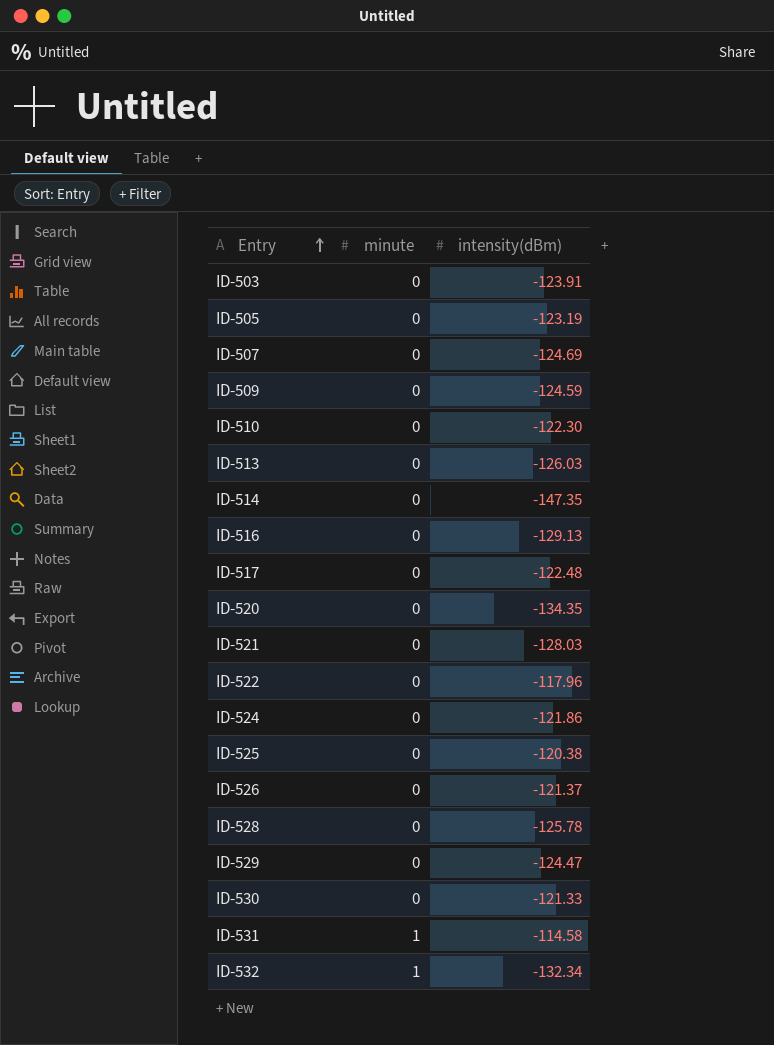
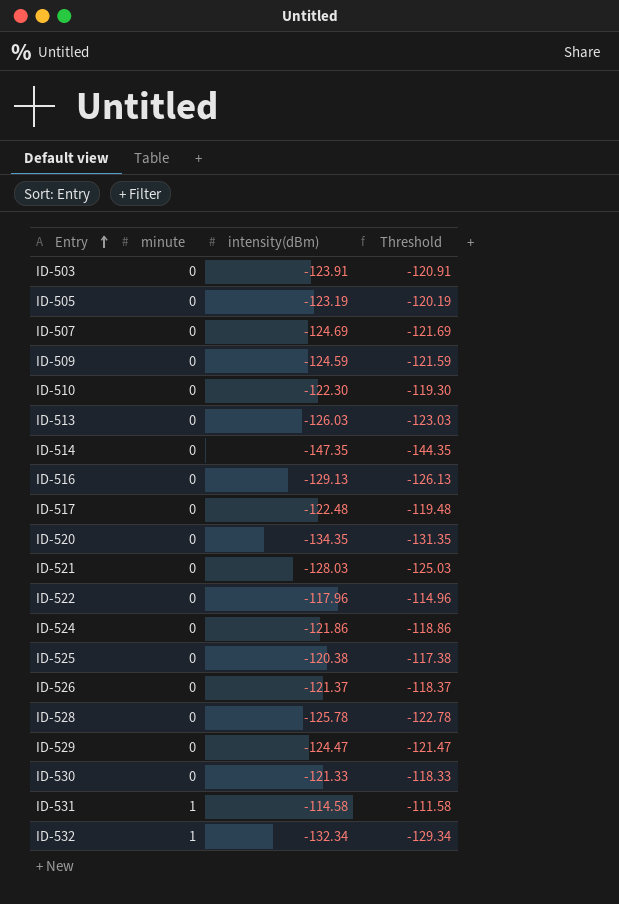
column Threshold | formula: none -> [intensity(dBm)] + 3

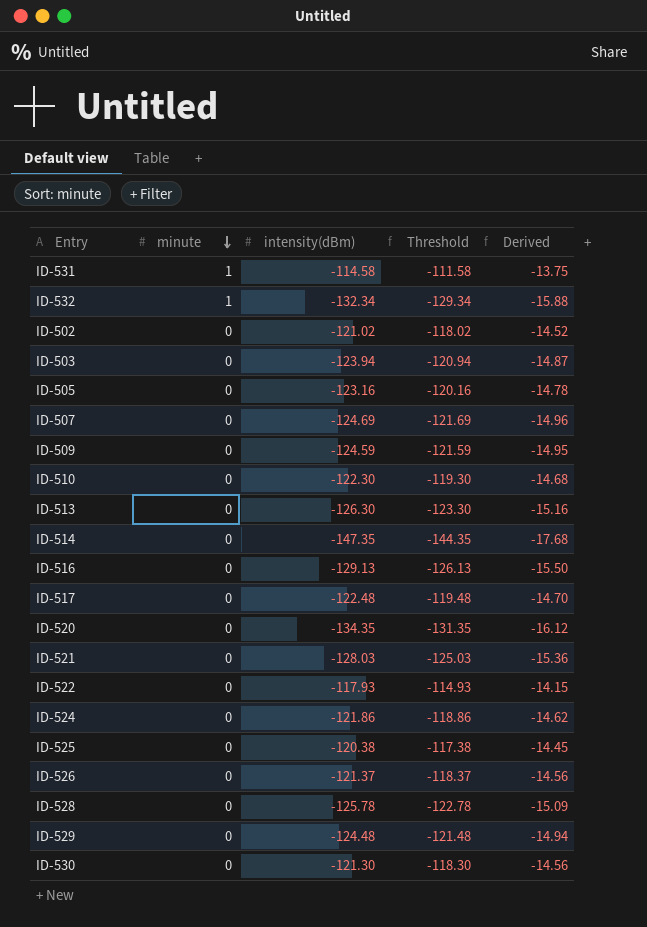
row order: Entry ascending -> minute descending
column Derived | formula: none -> [intensity(dBm)] * 0.12
row ID-502: none -> 0 | -121.02 | -118.02 | -14.52
ID-503 | intensity(dBm): -123.91 -> -123.94
ID-503 | Threshold: -120.91 -> -120.94
ID-505 | intensity(dBm): -123.19 -> -123.16
ID-505 | Threshold: -120.19 -> -120.16
ID-513 | intensity(dBm): -126.03 -> -126.30
ID-513 | Threshold: -123.03 -> -123.30
ID-522 | intensity(dBm): -117.96 -> -117.93
ID-522 | Threshold: -114.96 -> -114.93
ID-529 | intensity(dBm): -124.47 -> -124.48
ID-529 | Threshold: -121.47 -> -121.48
ID-530 | intensity(dBm): -121.33 -> -121.30
ID-530 | Threshold: -118.33 -> -118.30

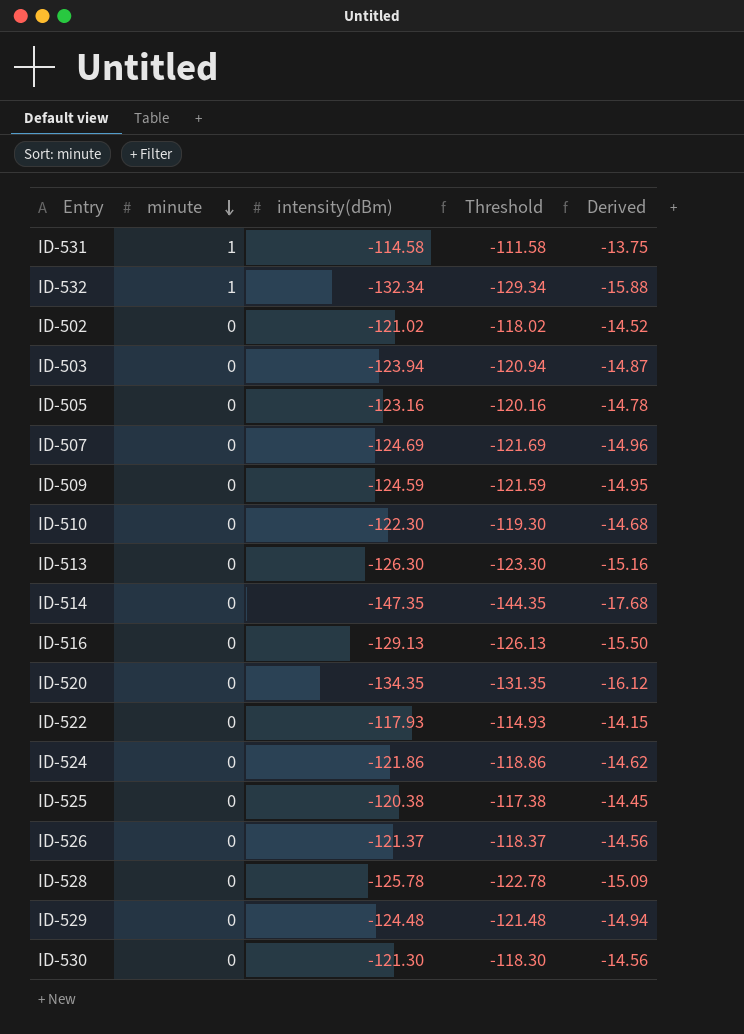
row ID-517: 0 | -122.48 | -119.48 | -14.70 -> none
row ID-521: 0 | -128.03 | -125.03 | -15.36 -> none

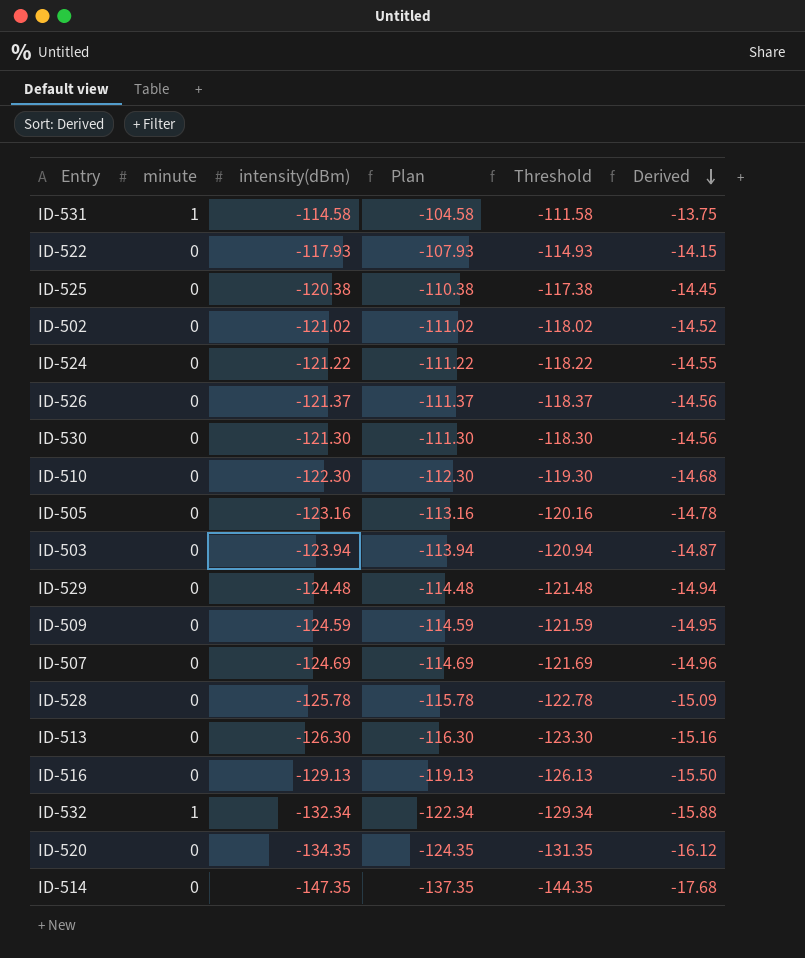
row order: minute descending -> Derived descending
column Plan | formula: none -> [intensity(dBm)] + 10
ID-524 | intensity(dBm): -121.86 -> -121.22
ID-524 | Threshold: -118.86 -> -118.22
ID-524 | Derived: -14.62 -> -14.55

